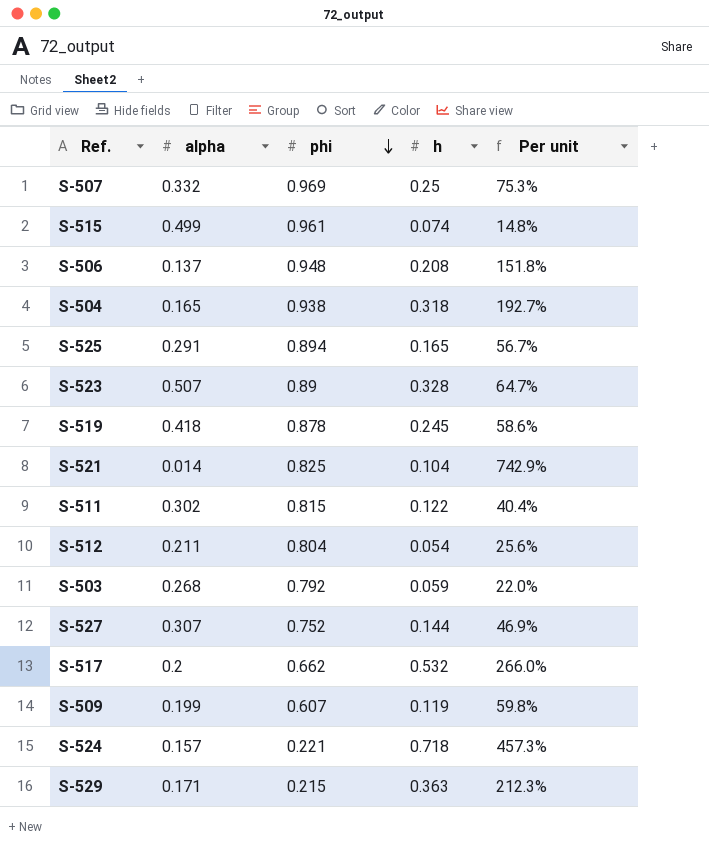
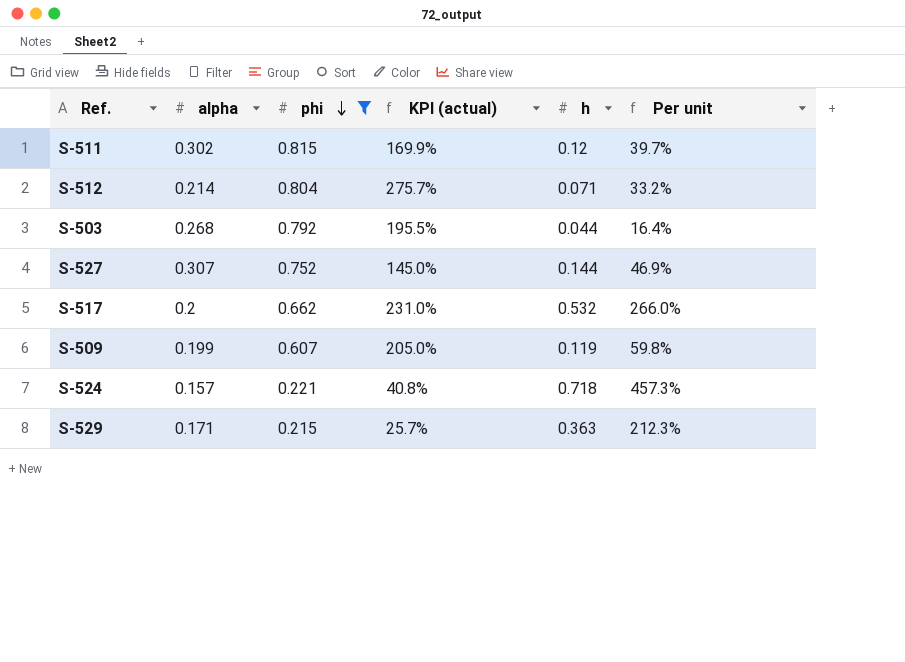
filter: none -> phi <= 0.815
column KPI (actual) | formula: none -> ([phi] - [alpha]) / [alpha]
S-511 | h: 0.122 -> 0.12
S-511 | Per unit: 40.4% -> 39.7%
S-512 | alpha: 0.211 -> 0.214
S-512 | h: 0.054 -> 0.071
S-512 | Per unit: 25.6% -> 33.2%
S-503 | h: 0.059 -> 0.044
S-503 | Per unit: 22.0% -> 16.4%

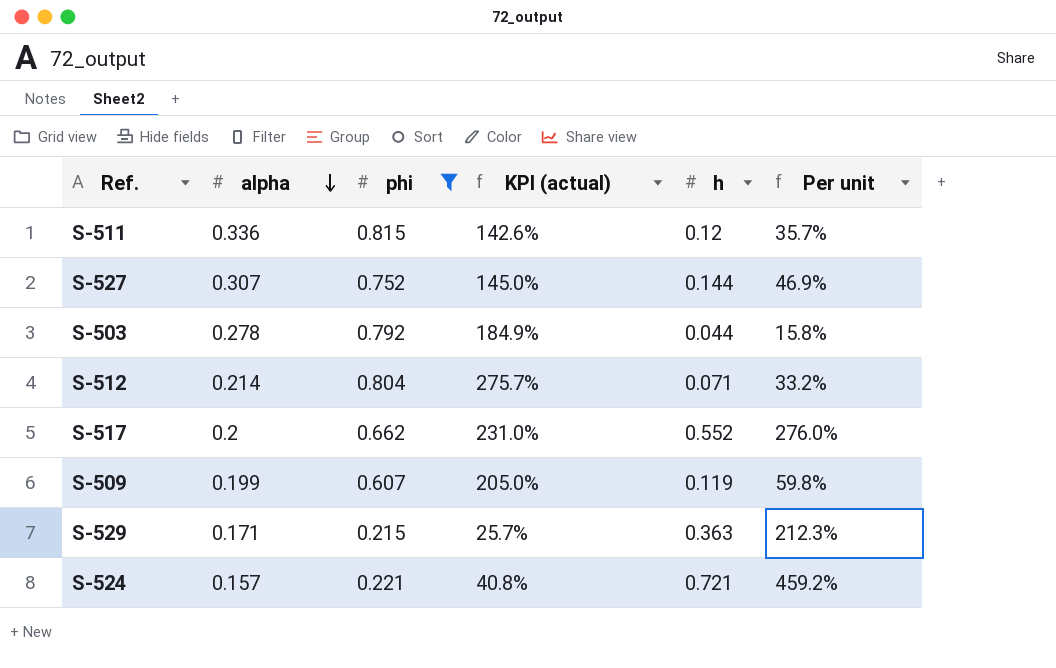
row order: phi descending -> alpha descending
S-511 | alpha: 0.302 -> 0.336
S-511 | KPI (actual): 169.9% -> 142.6%
S-511 | Per unit: 39.7% -> 35.7%
S-503 | alpha: 0.268 -> 0.278
S-503 | KPI (actual): 195.5% -> 184.9%
S-503 | Per unit: 16.4% -> 15.8%
S-517 | h: 0.532 -> 0.552
S-517 | Per unit: 266.0% -> 276.0%
S-524 | h: 0.718 -> 0.721
S-524 | Per unit: 457.3% -> 459.2%

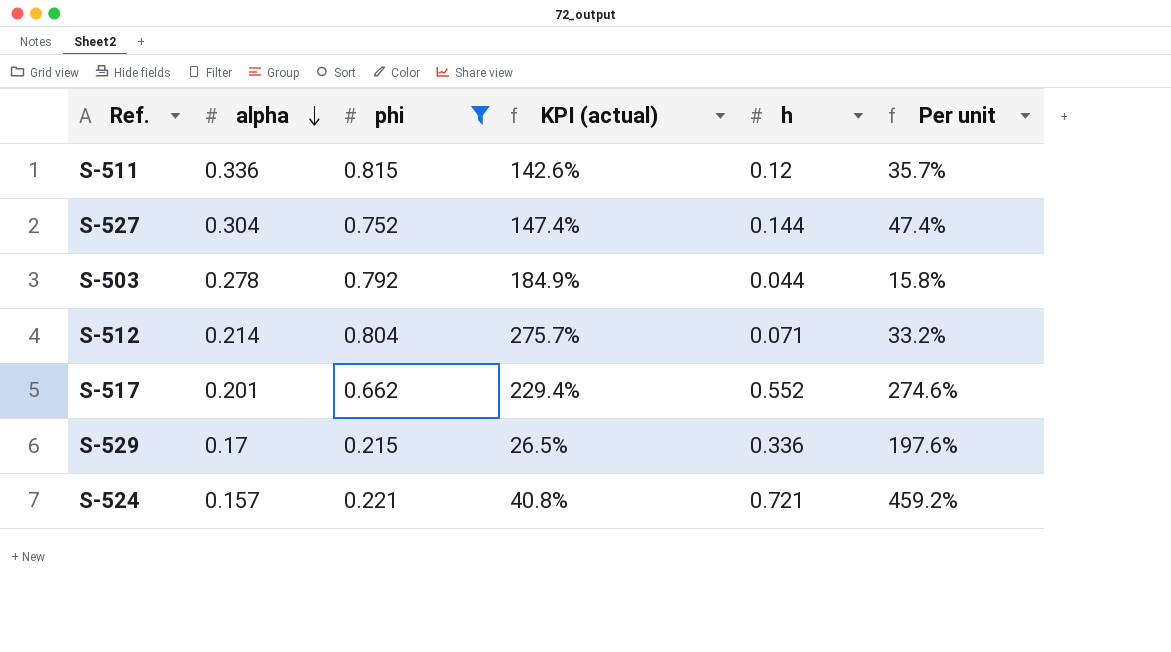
row S-509: 0.199 | 0.607 | 205.0% | 0.119 | 59.8% -> none
S-527 | alpha: 0.307 -> 0.304
S-527 | KPI (actual): 145.0% -> 147.4%
S-527 | Per unit: 46.9% -> 47.4%
S-517 | alpha: 0.2 -> 0.201
S-517 | KPI (actual): 231.0% -> 229.4%
S-517 | Per unit: 276.0% -> 274.6%
S-529 | alpha: 0.171 -> 0.17
S-529 | KPI (actual): 25.7% -> 26.5%
S-529 | h: 0.363 -> 0.336
S-529 | Per unit: 212.3% -> 197.6%

